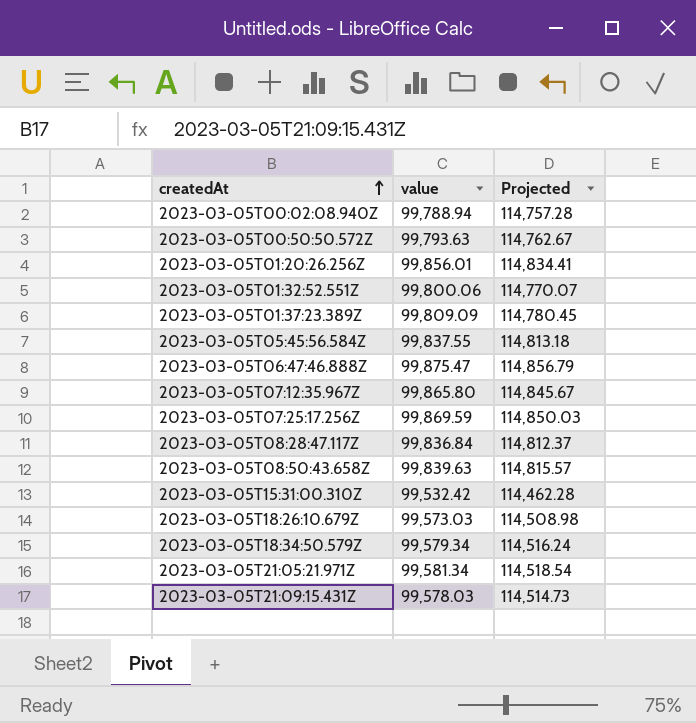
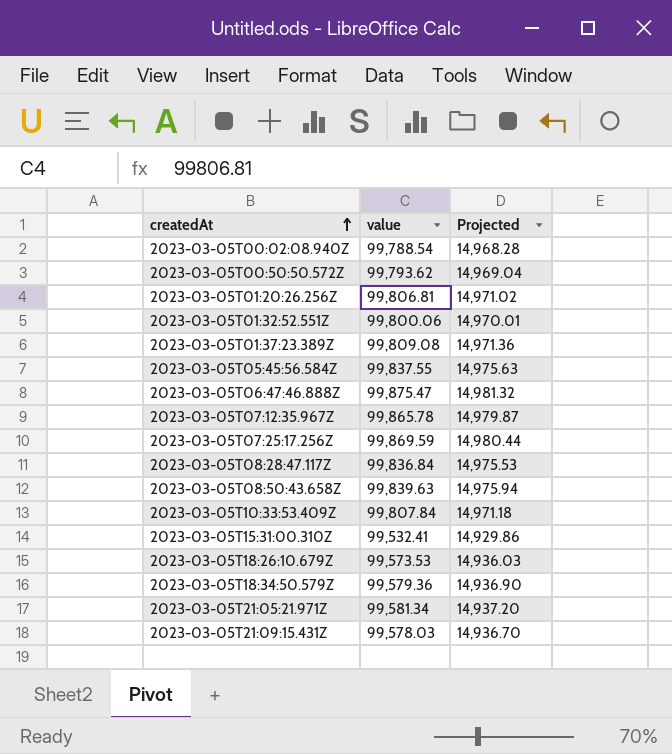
column Projected | formula: [value] * 1.15 -> [value] * 0.15
2023-03-05T00:02:08.940Z | value: 99,788.94 -> 99,788.54
2023-03-05T00:50:50.572Z | value: 99,793.63 -> 99,793.62
2023-03-05T01:20:26.256Z | value: 99,856.01 -> 99,806.81
2023-03-05T01:37:23.389Z | value: 99,809.09 -> 99,809.08
2023-03-05T07:12:35.967Z | value: 99,865.80 -> 99,865.78
row 2023-03-05T10:33:53.409Z: none -> 99,807.84 | 14,971.18
2023-03-05T15:31:00.310Z | value: 99,532.42 -> 99,532.41
2023-03-05T18:26:10.679Z | value: 99,573.03 -> 99,573.53
2023-03-05T18:34:50.579Z | value: 99,579.34 -> 99,579.36

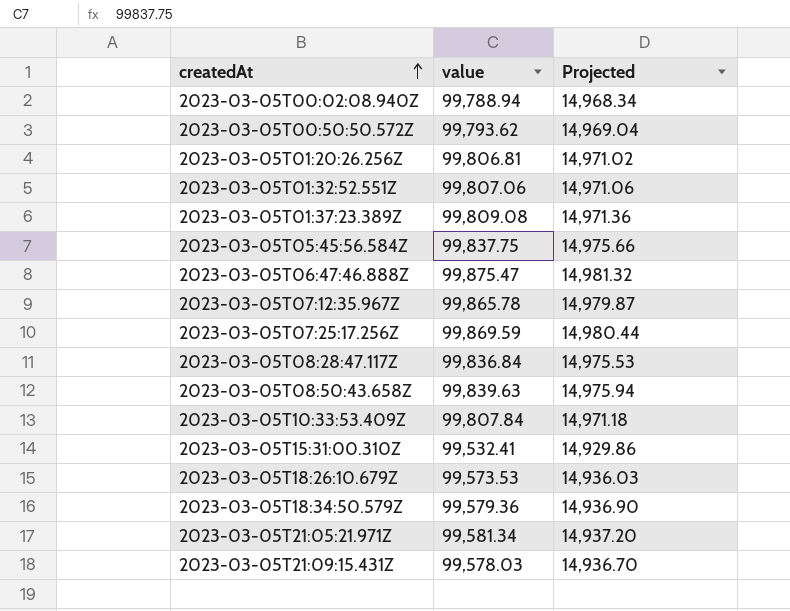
2023-03-05T00:02:08.940Z | value: 99,788.54 -> 99,788.94
2023-03-05T00:02:08.940Z | Projected: 14,968.28 -> 14,968.34
2023-03-05T01:32:52.551Z | value: 99,800.06 -> 99,807.06
2023-03-05T01:32:52.551Z | Projected: 14,970.01 -> 14,971.06
2023-03-05T05:45:56.584Z | value: 99,837.55 -> 99,837.75
2023-03-05T05:45:56.584Z | Projected: 14,975.63 -> 14,975.66

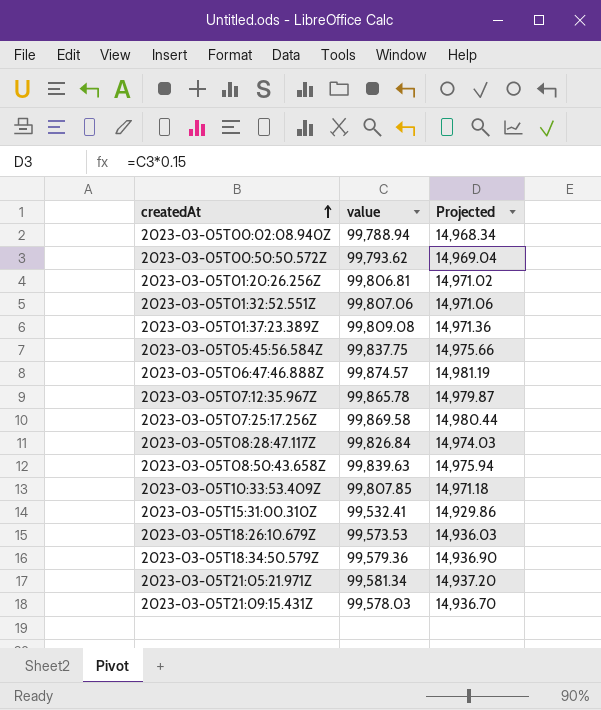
2023-03-05T06:47:46.888Z | value: 99,875.47 -> 99,874.57
2023-03-05T06:47:46.888Z | Projected: 14,981.32 -> 14,981.19
2023-03-05T07:25:17.256Z | value: 99,869.59 -> 99,869.58
2023-03-05T08:28:47.117Z | value: 99,836.84 -> 99,826.84
2023-03-05T08:28:47.117Z | Projected: 14,975.53 -> 14,974.03
2023-03-05T10:33:53.409Z | value: 99,807.84 -> 99,807.85

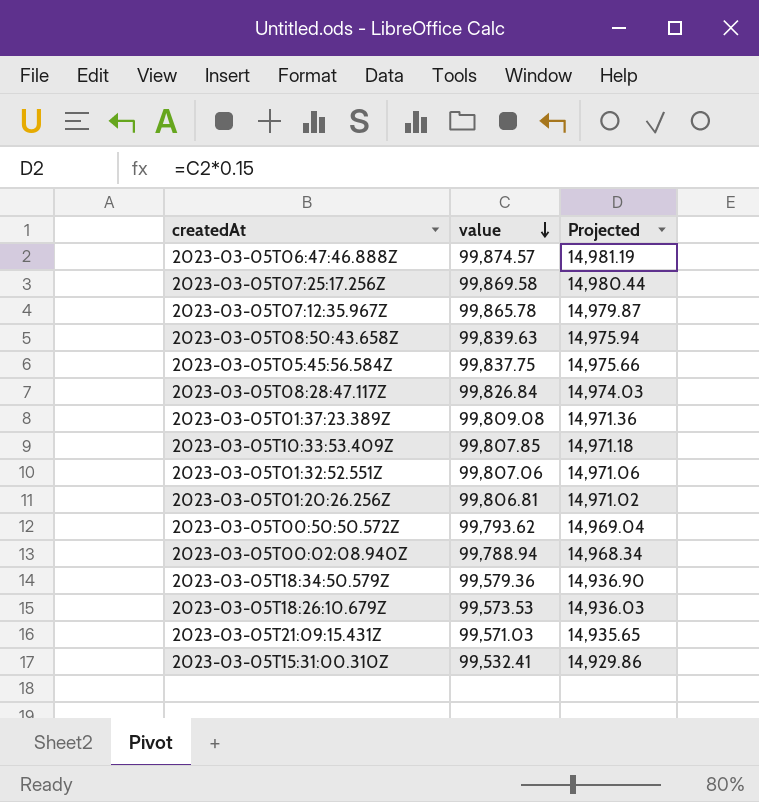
row order: createdAt ascending -> value descending
row 2023-03-05T21:05:21.971Z: 99,581.34 | 14,937.20 -> none
2023-03-05T21:09:15.431Z | value: 99,578.03 -> 99,571.03
2023-03-05T21:09:15.431Z | Projected: 14,936.70 -> 14,935.65

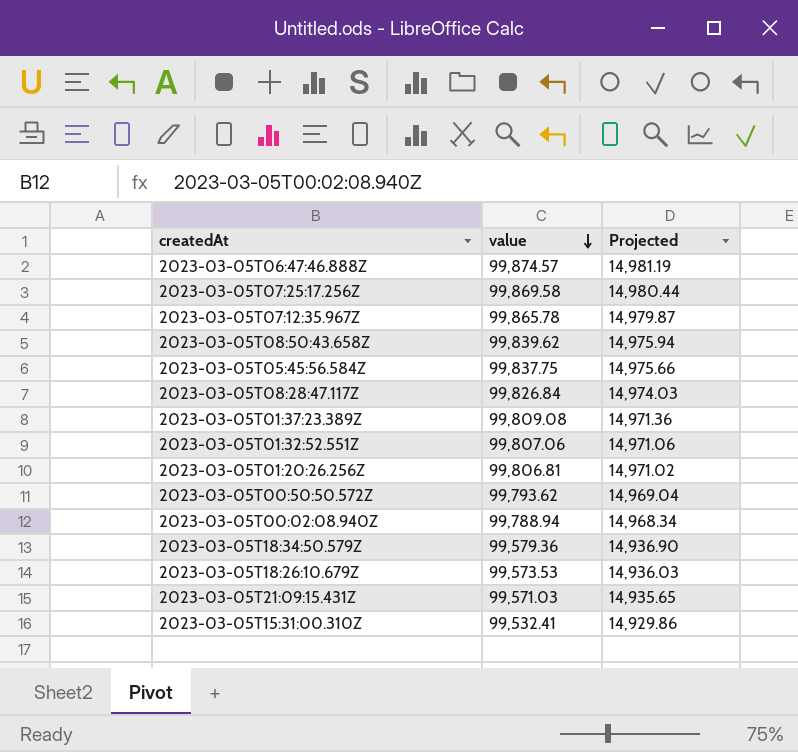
row 2023-03-05T10:33:53.409Z: 99,807.85 | 14,971.18 -> none
2023-03-05T08:50:43.658Z | value: 99,839.63 -> 99,839.62

